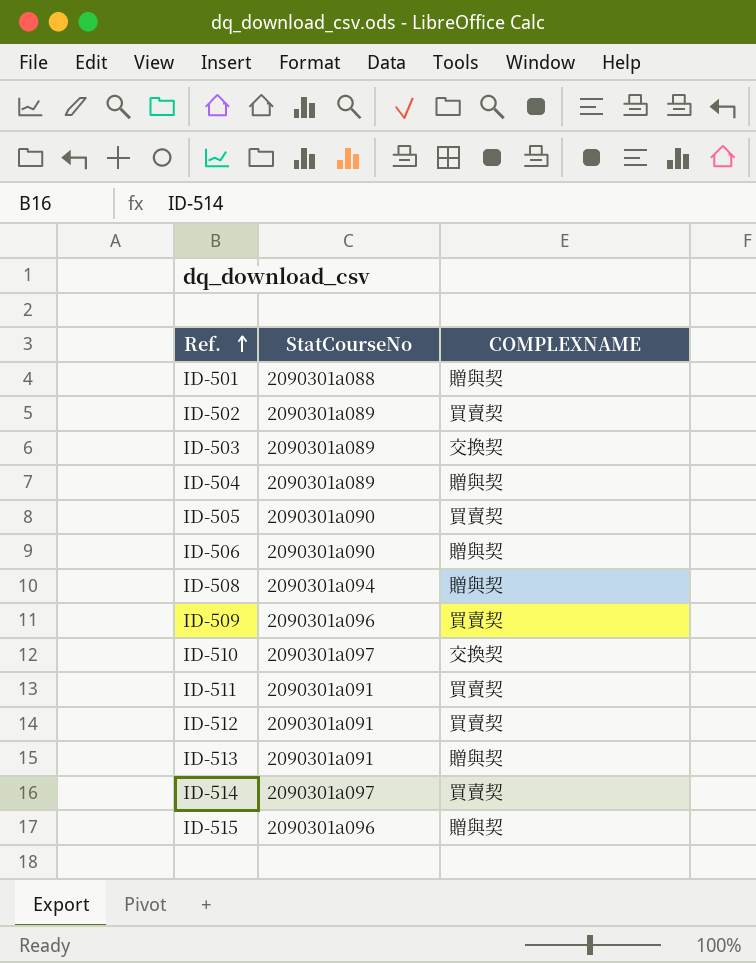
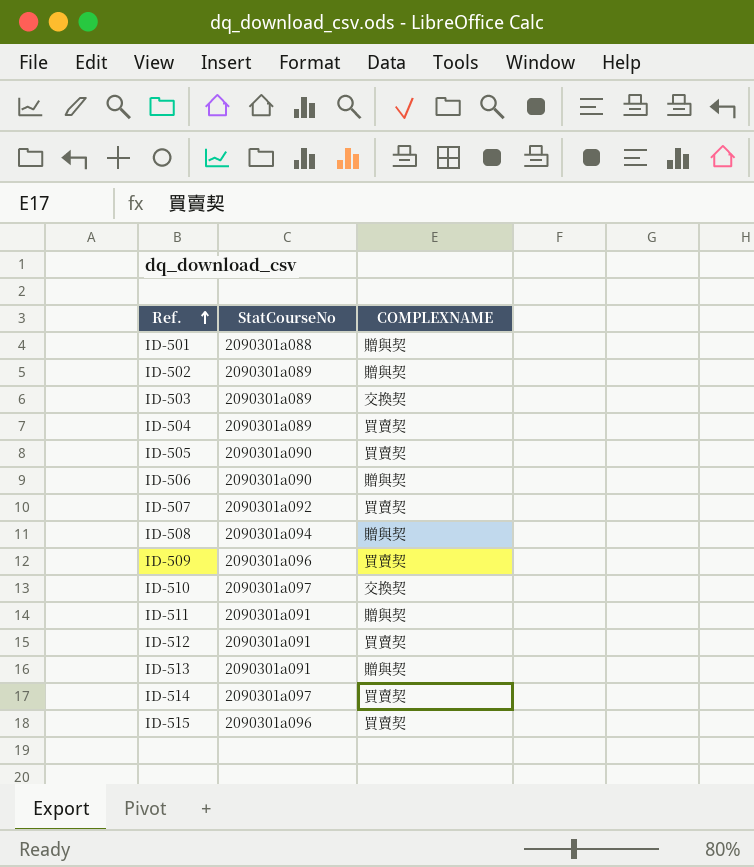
ID-502 | COMPLEXNAME: 買賣契 -> 贈與契
ID-504 | COMPLEXNAME: 贈與契 -> 買賣契
row ID-507: none -> 2090301a092 | 買賣契
ID-511 | COMPLEXNAME: 買賣契 -> 贈與契
ID-515 | COMPLEXNAME: 贈與契 -> 買賣契

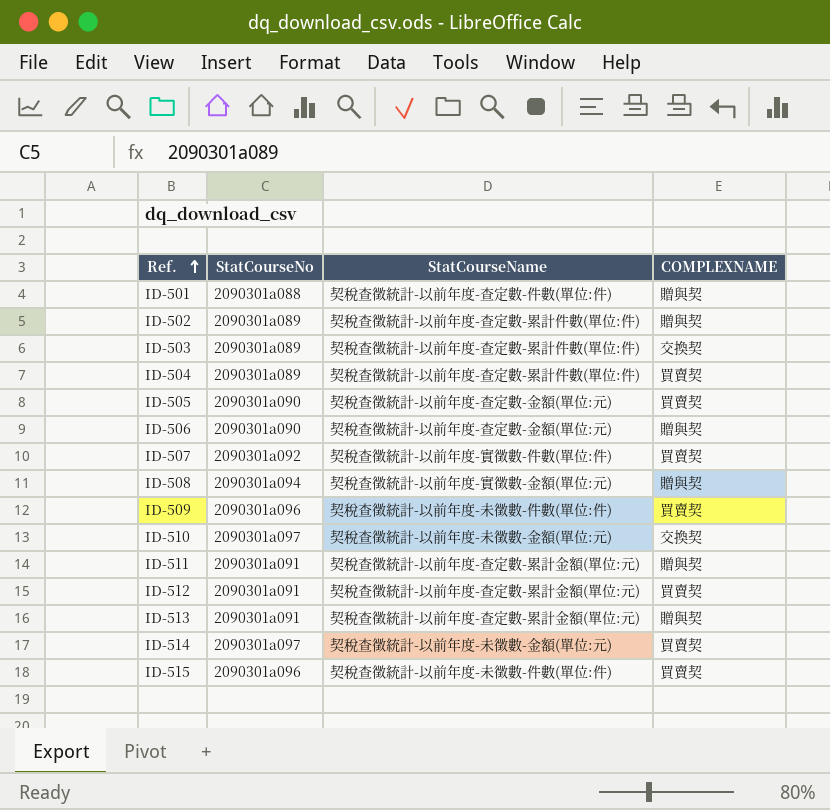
column StatCourseName | position: none -> 3

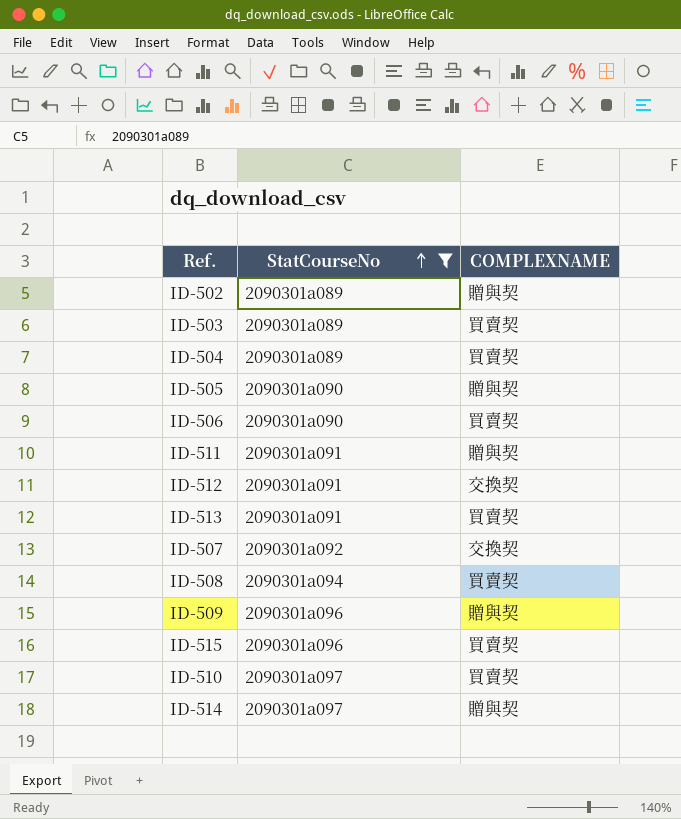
filter: none -> StatCourseNo != 2090301a088
row order: Ref. ascending -> StatCourseNo ascending
column StatCourseName | position: 3 -> none
ID-503 | COMPLEXNAME: 交換契 -> 買賣契
ID-505 | COMPLEXNAME: 買賣契 -> 贈與契
ID-506 | COMPLEXNAME: 贈與契 -> 買賣契
ID-512 | COMPLEXNAME: 買賣契 -> 交換契
ID-513 | COMPLEXNAME: 贈與契 -> 買賣契
ID-507 | COMPLEXNAME: 買賣契 -> 交換契
ID-508 | COMPLEXNAME: 贈與契 -> 買賣契
ID-509 | COMPLEXNAME: 買賣契 -> 贈與契
ID-510 | COMPLEXNAME: 交換契 -> 買賣契
ID-514 | COMPLEXNAME: 買賣契 -> 贈與契

